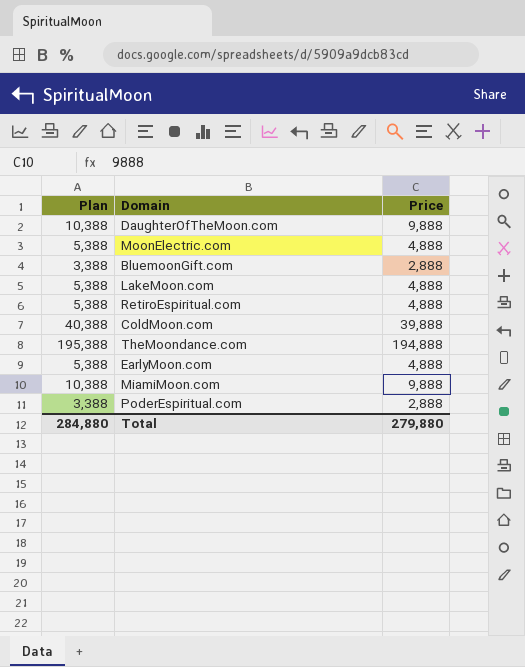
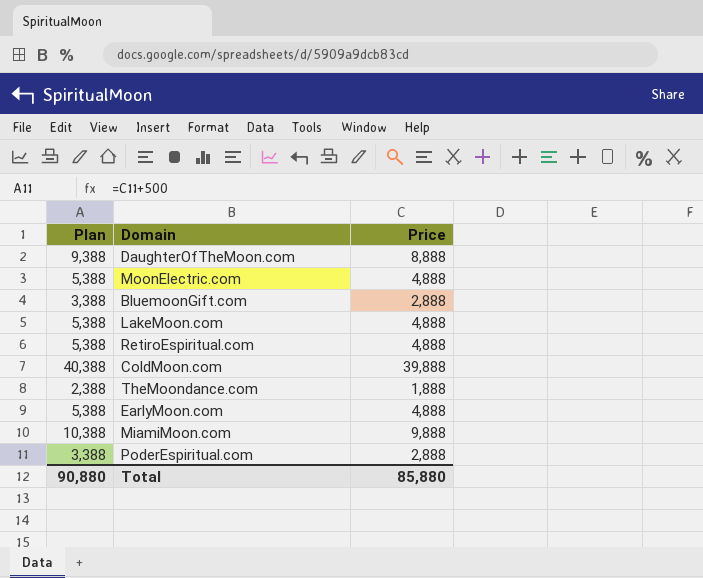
DaughterOfTheMoon.com | Plan: 10,388 -> 9,388
DaughterOfTheMoon.com | Price: 9,888 -> 8,888
TheMoondance.com | Plan: 195,388 -> 2,388
TheMoondance.com | Price: 194,888 -> 1,888
Total | Plan: 284,880 -> 90,880
Total | Price: 279,880 -> 85,880

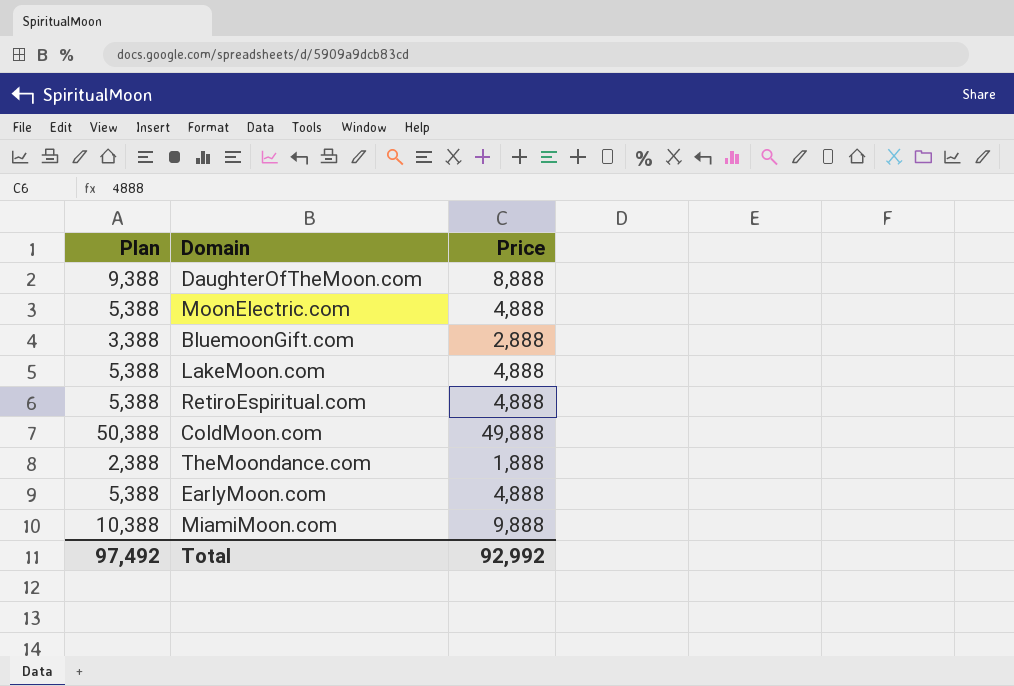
row PoderEspiritual.com: 3,388 | 2,888 -> none
ColdMoon.com | Plan: 40,388 -> 50,388
ColdMoon.com | Price: 39,888 -> 49,888
Total | Plan: 90,880 -> 97,492
Total | Price: 85,880 -> 92,992

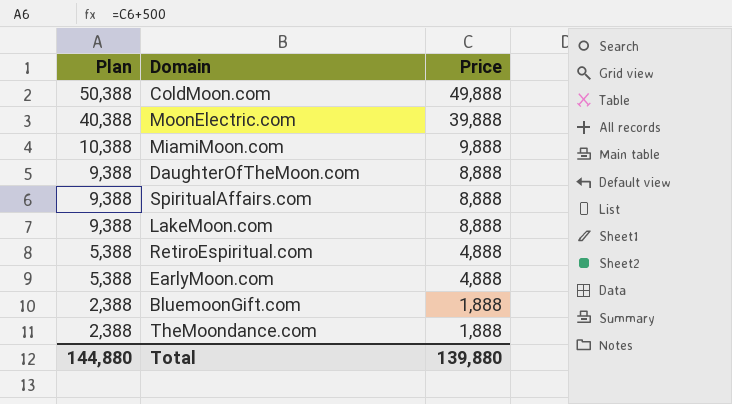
row order: none -> Plan descending
MoonElectric.com | Plan: 5,388 -> 40,388
MoonElectric.com | Price: 4,888 -> 39,888
row SpiritualAffairs.com: none -> 9,388 | 8,888
LakeMoon.com | Plan: 5,388 -> 9,388
LakeMoon.com | Price: 4,888 -> 8,888
BluemoonGift.com | Plan: 3,388 -> 2,388
BluemoonGift.com | Price: 2,888 -> 1,888
Total | Plan: 97,492 -> 144,880
Total | Price: 92,992 -> 139,880

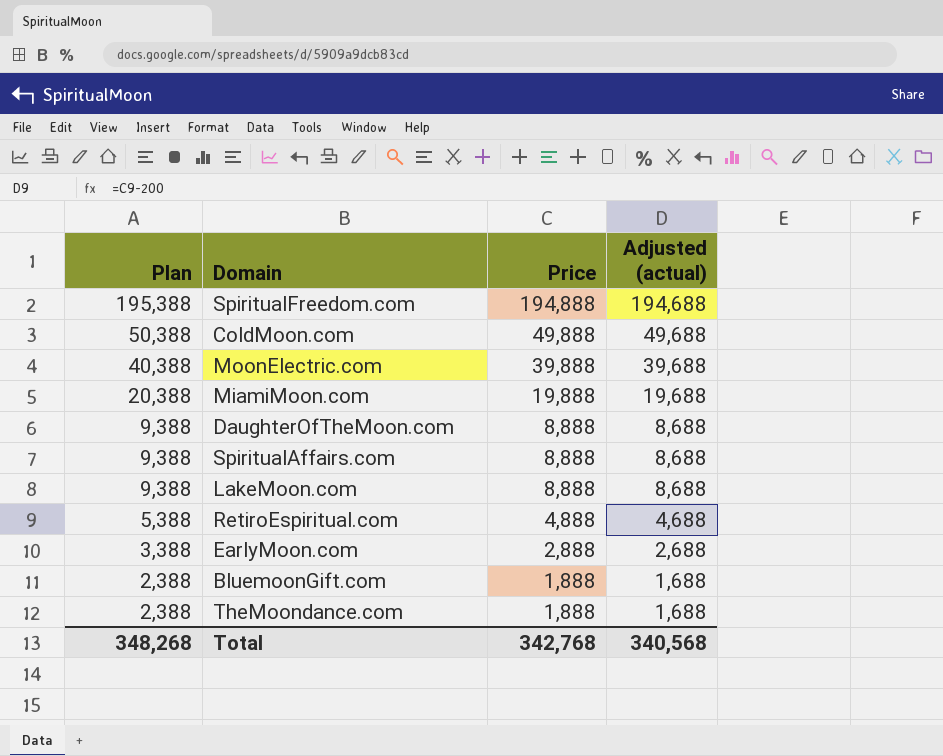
column Adjusted (actual) | formula: none -> [Price] - 200
row SpiritualFreedom.com: none -> 195,388 | 194,888 | 194,688
MiamiMoon.com | Plan: 10,388 -> 20,388
MiamiMoon.com | Price: 9,888 -> 19,888
EarlyMoon.com | Plan: 5,388 -> 3,388
EarlyMoon.com | Price: 4,888 -> 2,888
Total | Plan: 144,880 -> 348,268
Total | Price: 139,880 -> 342,768

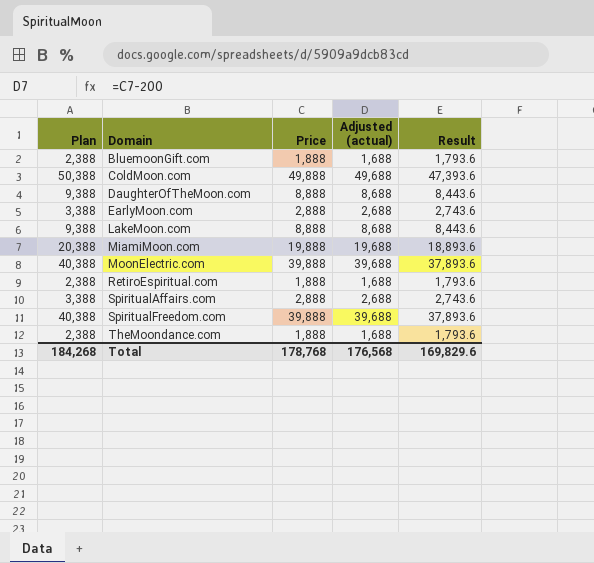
row order: Plan descending -> Domain ascending
column Result | formula: none -> [Price] * 0.95
RetiroEspiritual.com | Plan: 5,388 -> 2,388
RetiroEspiritual.com | Price: 4,888 -> 1,888
RetiroEspiritual.com | Adjusted (actual): 4,688 -> 1,688
SpiritualAffairs.com | Plan: 9,388 -> 3,388
SpiritualAffairs.com | Price: 8,888 -> 2,888
SpiritualAffairs.com | Adjusted (actual): 8,688 -> 2,688
SpiritualFreedom.com | Plan: 195,388 -> 40,388
SpiritualFreedom.com | Price: 194,888 -> 39,888
SpiritualFreedom.com | Adjusted (actual): 194,688 -> 39,688
Total | Plan: 348,268 -> 184,268
Total | Price: 342,768 -> 178,768
Total | Adjusted (actual): 340,568 -> 176,568

